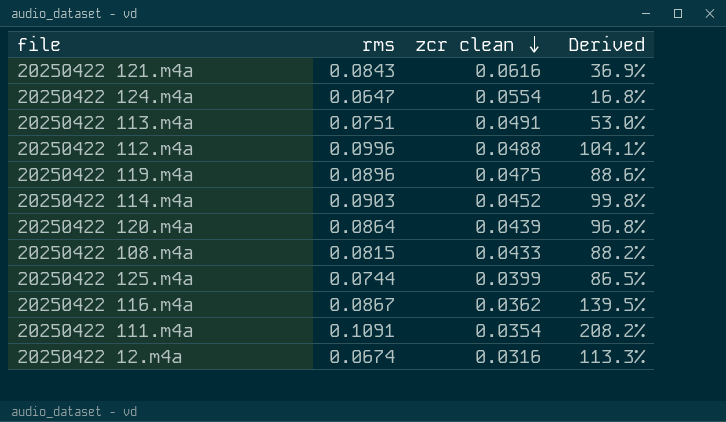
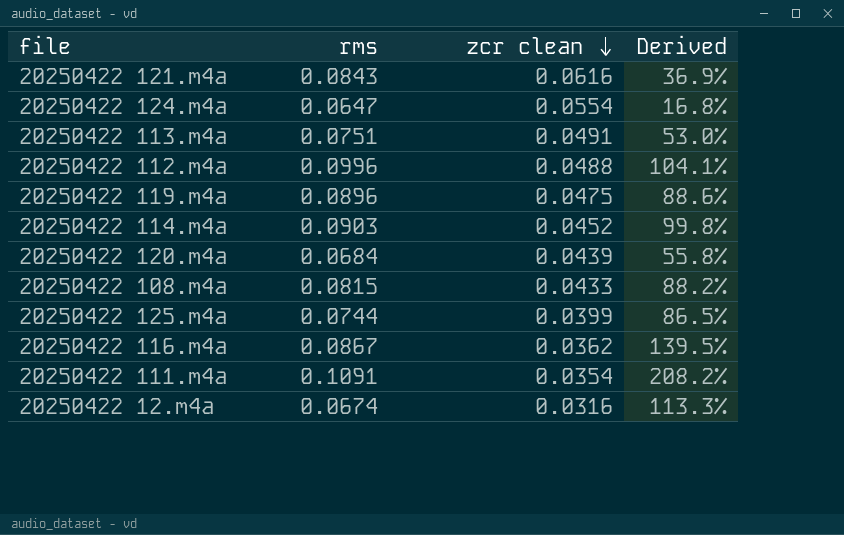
20250422 120.m4a | rms: 0.0864 -> 0.0684
20250422 120.m4a | Derived: 96.8% -> 55.8%

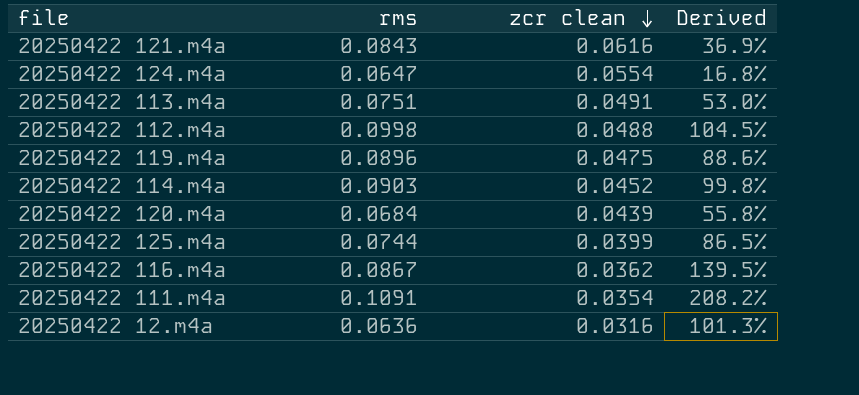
row 20250422 108.m4a: 0.0815 | 0.0433 | 88.2% -> none
20250422 112.m4a | rms: 0.0996 -> 0.0998
20250422 112.m4a | Derived: 104.1% -> 104.5%
20250422 12.m4a | rms: 0.0674 -> 0.0636
20250422 12.m4a | Derived: 113.3% -> 101.3%

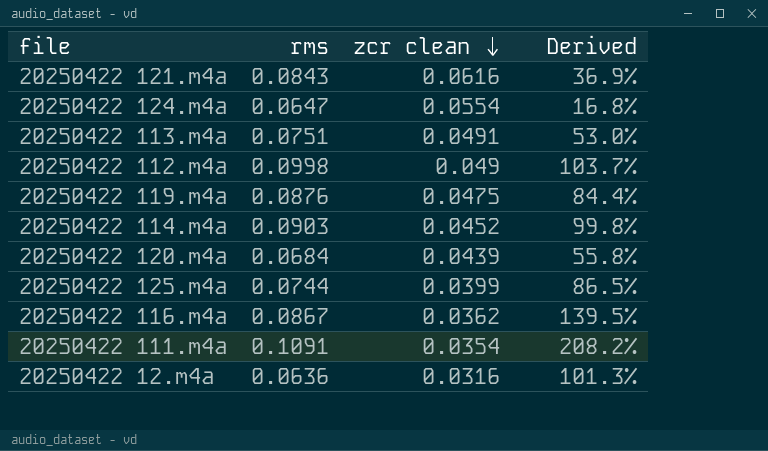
20250422 112.m4a | zcr clean: 0.0488 -> 0.049
20250422 112.m4a | Derived: 104.5% -> 103.7%
20250422 119.m4a | rms: 0.0896 -> 0.0876
20250422 119.m4a | Derived: 88.6% -> 84.4%

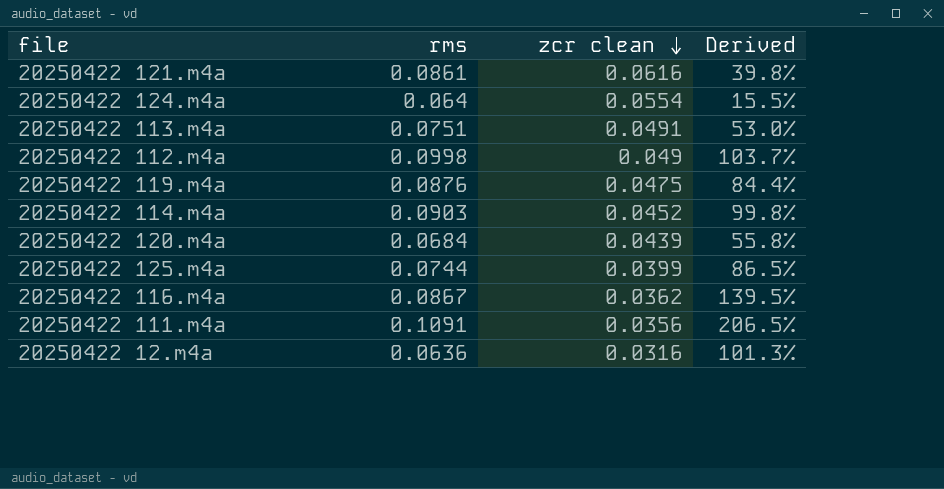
20250422 121.m4a | rms: 0.0843 -> 0.0861
20250422 121.m4a | Derived: 36.9% -> 39.8%
20250422 124.m4a | rms: 0.0647 -> 0.064
20250422 124.m4a | Derived: 16.8% -> 15.5%
20250422 111.m4a | zcr clean: 0.0354 -> 0.0356
20250422 111.m4a | Derived: 208.2% -> 206.5%

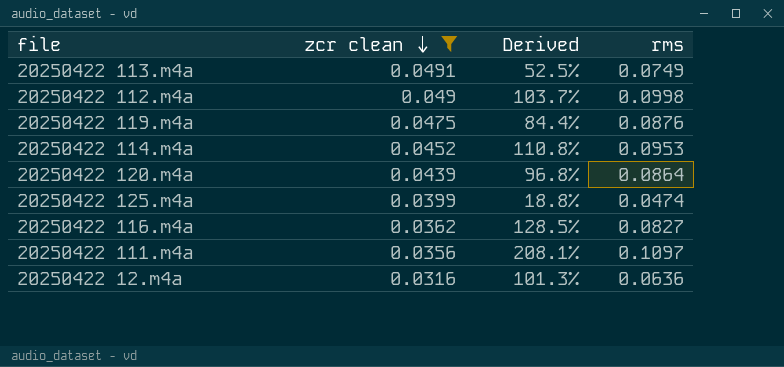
filter: none -> zcr clean <= 0.0491
column rms | position: 2 -> 4
20250422 113.m4a | Derived: 53.0% -> 52.5%
20250422 113.m4a | rms: 0.0751 -> 0.0749
20250422 114.m4a | Derived: 99.8% -> 110.8%
20250422 114.m4a | rms: 0.0903 -> 0.0953
20250422 120.m4a | Derived: 55.8% -> 96.8%
20250422 120.m4a | rms: 0.0684 -> 0.0864
20250422 125.m4a | Derived: 86.5% -> 18.8%
20250422 125.m4a | rms: 0.0744 -> 0.0474
20250422 116.m4a | Derived: 139.5% -> 128.5%
20250422 116.m4a | rms: 0.0867 -> 0.0827
20250422 111.m4a | Derived: 206.5% -> 208.1%
20250422 111.m4a | rms: 0.1091 -> 0.1097

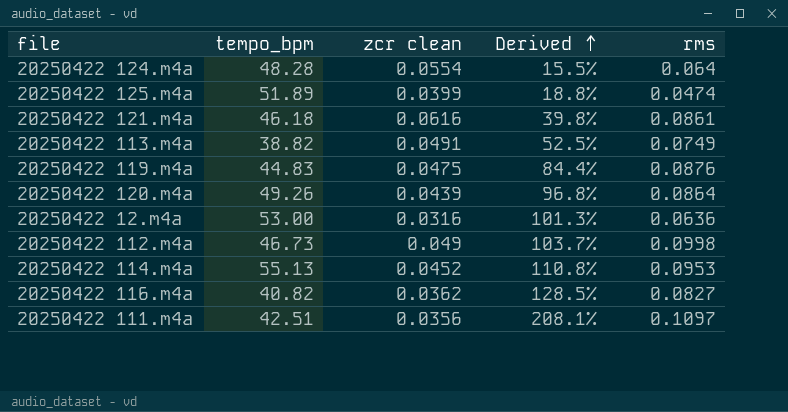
filter: zcr clean <= 0.0491 -> none
row order: zcr clean descending -> Derived ascending
column tempo_bpm | position: none -> 2

